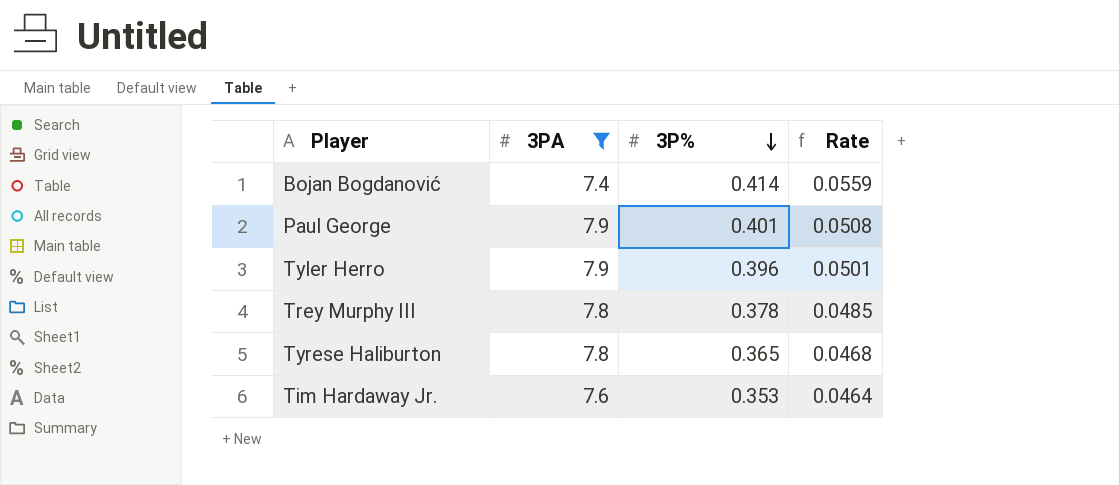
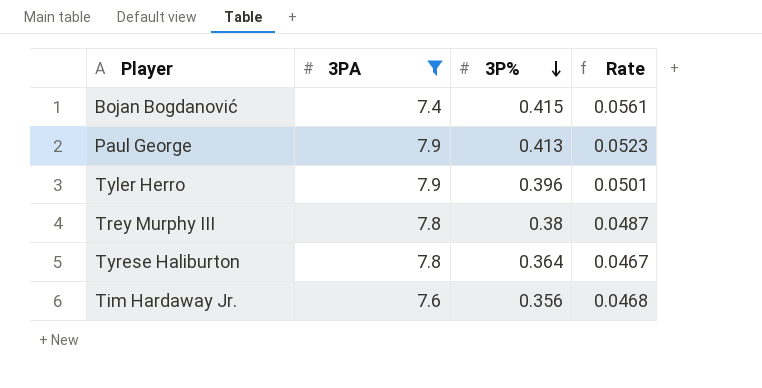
Bojan Bogdanović | 3P%: 0.414 -> 0.415
Bojan Bogdanović | Rate: 0.0559 -> 0.0561
Paul George | 3P%: 0.401 -> 0.413
Paul George | Rate: 0.0508 -> 0.0523
Trey Murphy III | 3P%: 0.378 -> 0.38
Trey Murphy III | Rate: 0.0485 -> 0.0487
Tyrese Haliburton | 3P%: 0.365 -> 0.364
Tyrese Haliburton | Rate: 0.0468 -> 0.0467
Tim Hardaway Jr. | 3P%: 0.353 -> 0.356
Tim Hardaway Jr. | Rate: 0.0464 -> 0.0468

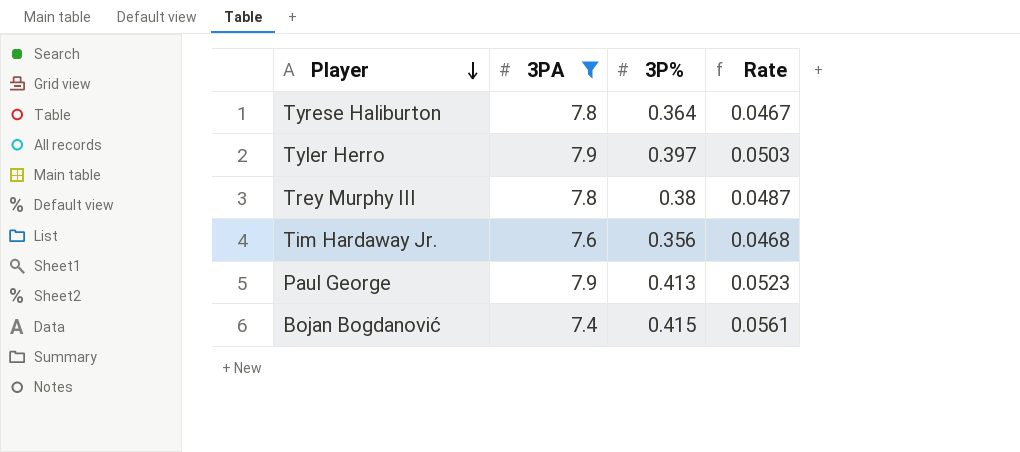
row order: 3P% descending -> Player descending
Tyler Herro | 3P%: 0.396 -> 0.397
Tyler Herro | Rate: 0.0501 -> 0.0503

